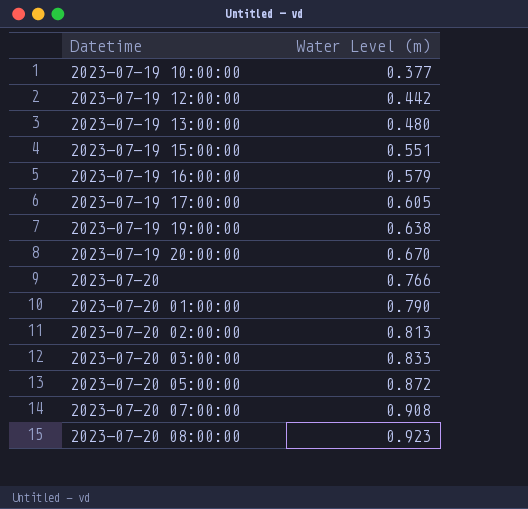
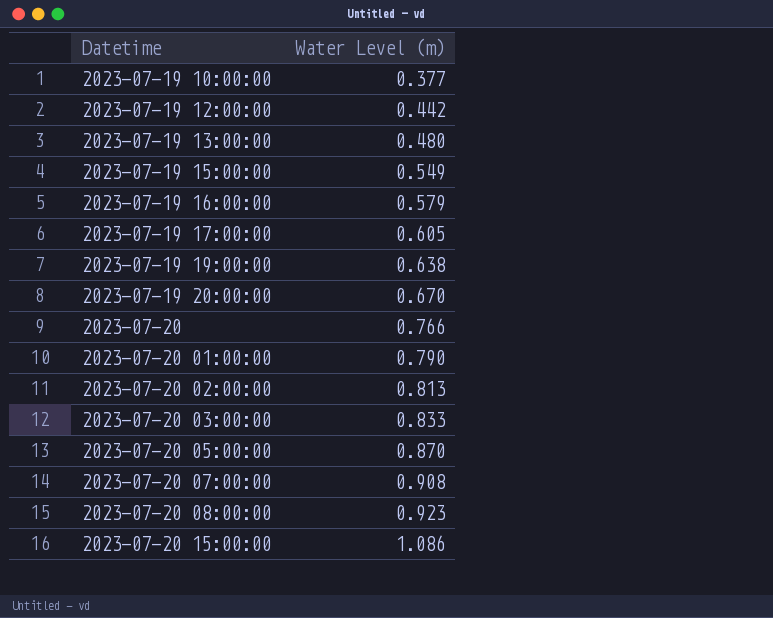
2023-07-19 15:00:00 | Water Level (m): 0.551 -> 0.549
2023-07-20 05:00:00 | Water Level (m): 0.872 -> 0.870
row 2023-07-20 15:00:00: none -> 1.086

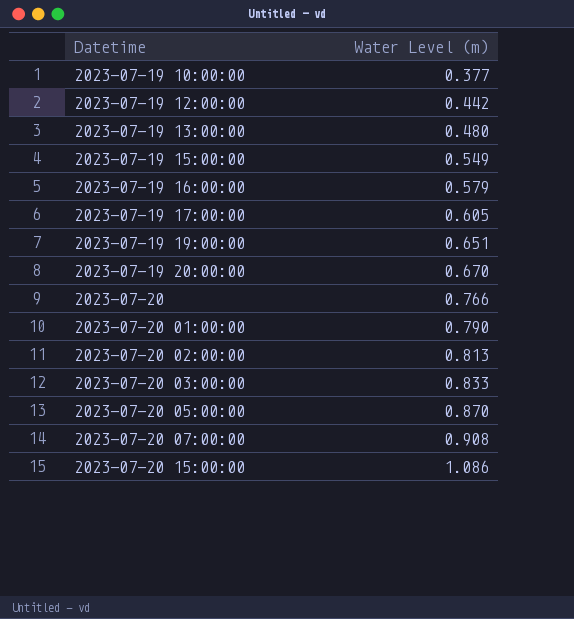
row 2023-07-20 08:00:00: 0.923 -> none
2023-07-19 19:00:00 | Water Level (m): 0.638 -> 0.651

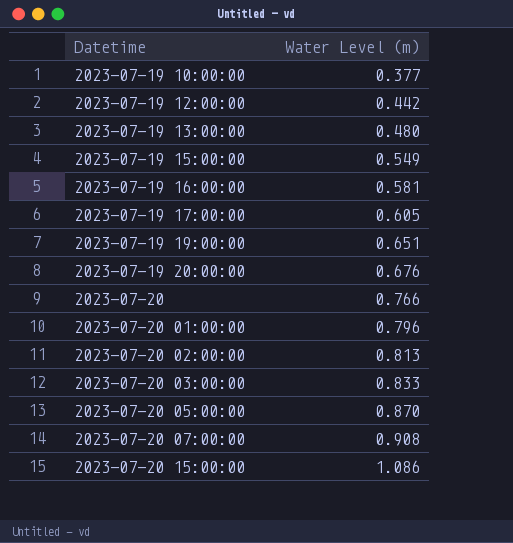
2023-07-19 16:00:00 | Water Level (m): 0.579 -> 0.581
2023-07-19 20:00:00 | Water Level (m): 0.670 -> 0.676
2023-07-20 01:00:00 | Water Level (m): 0.790 -> 0.796

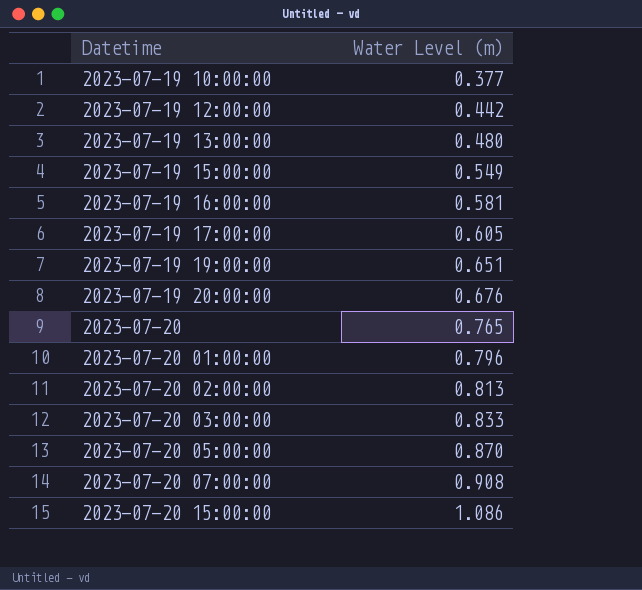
2023-07-20 | Water Level (m): 0.766 -> 0.765

